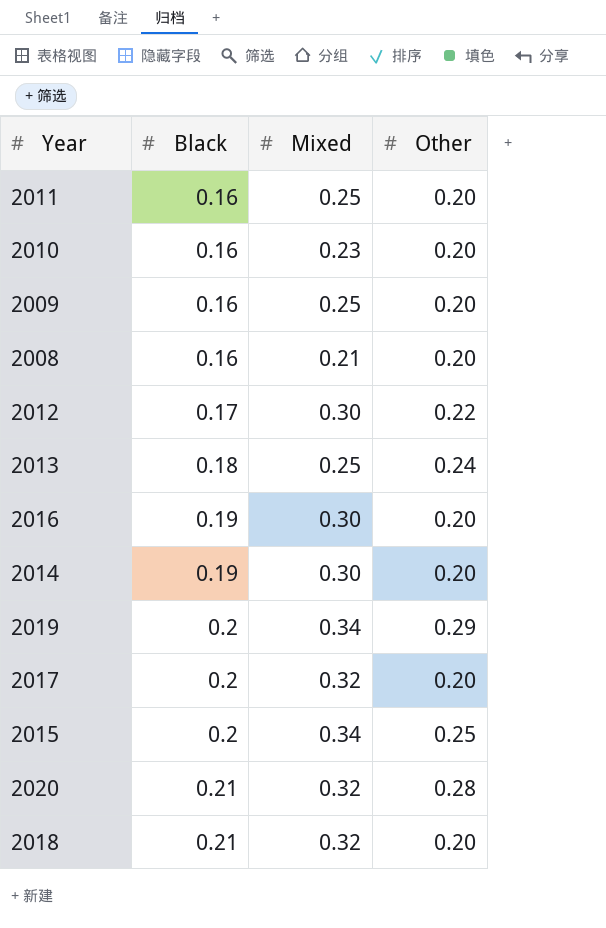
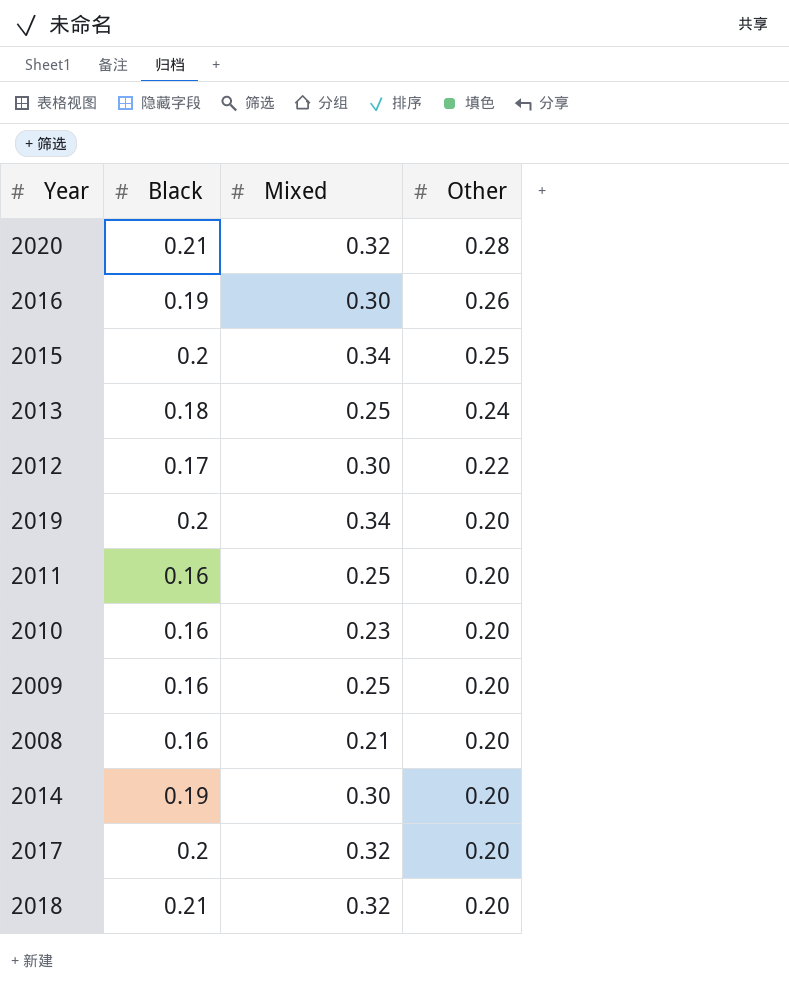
row order: Black ascending -> Other descending
2016 | Other: 0.20 -> 0.26
2019 | Other: 0.29 -> 0.20

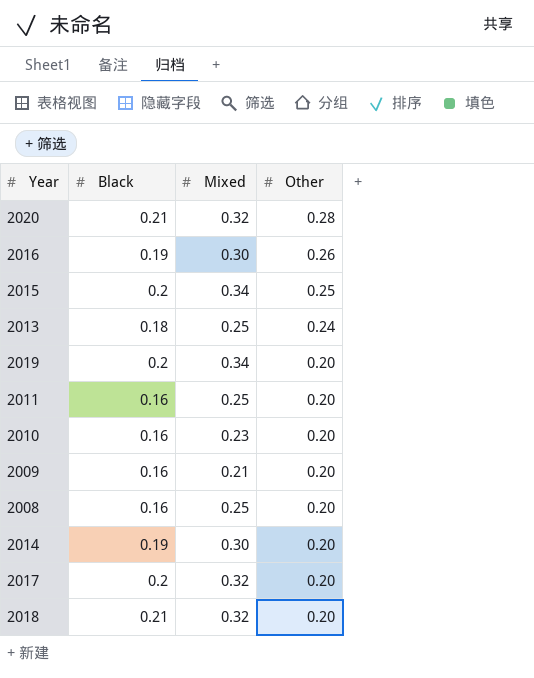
row 2012: 0.17 | 0.30 | 0.22 -> none
2009 | Mixed: 0.25 -> 0.21
2008 | Mixed: 0.21 -> 0.25

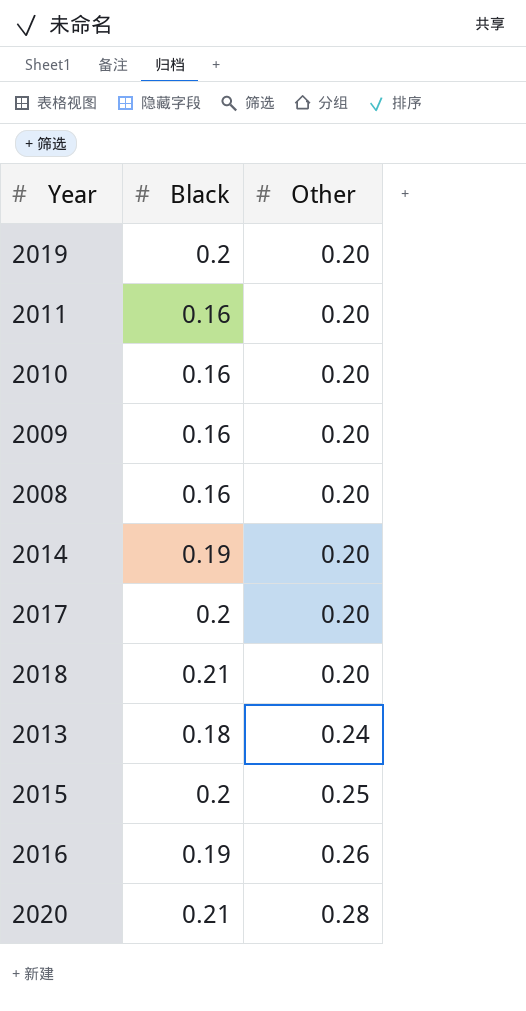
row order: Other descending -> Other ascending
column Mixed | position: 3 -> none

